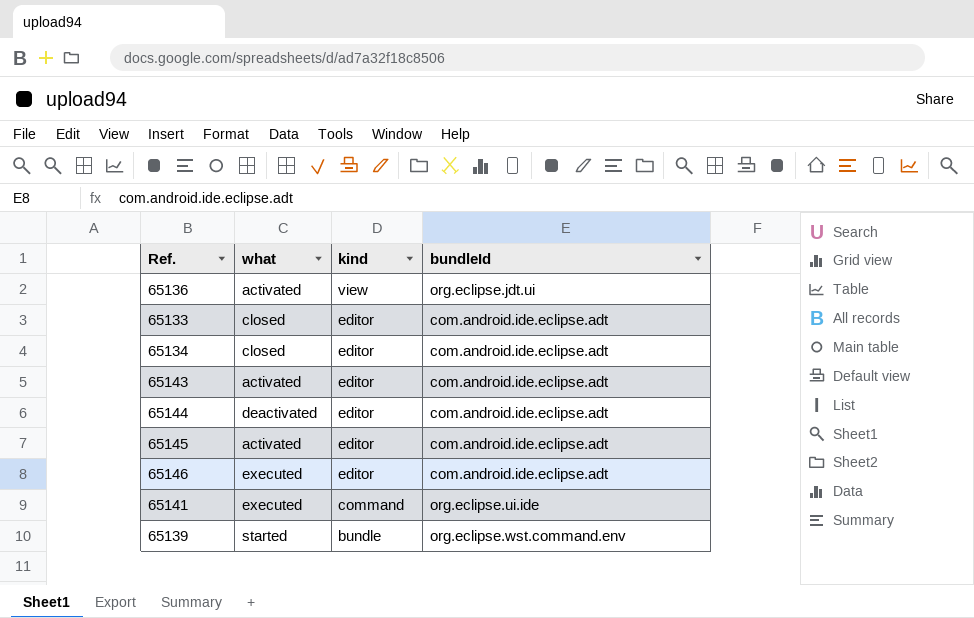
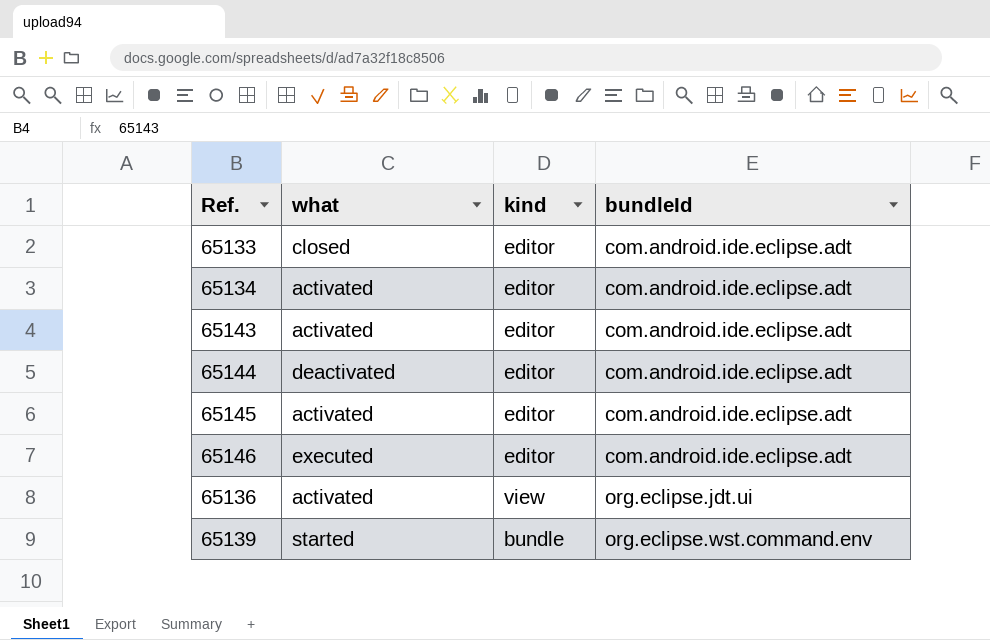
row order: kind descending -> bundleId ascending
row 65141: executed | command | org.eclipse.ui.ide -> none
65134 | what: closed -> activated

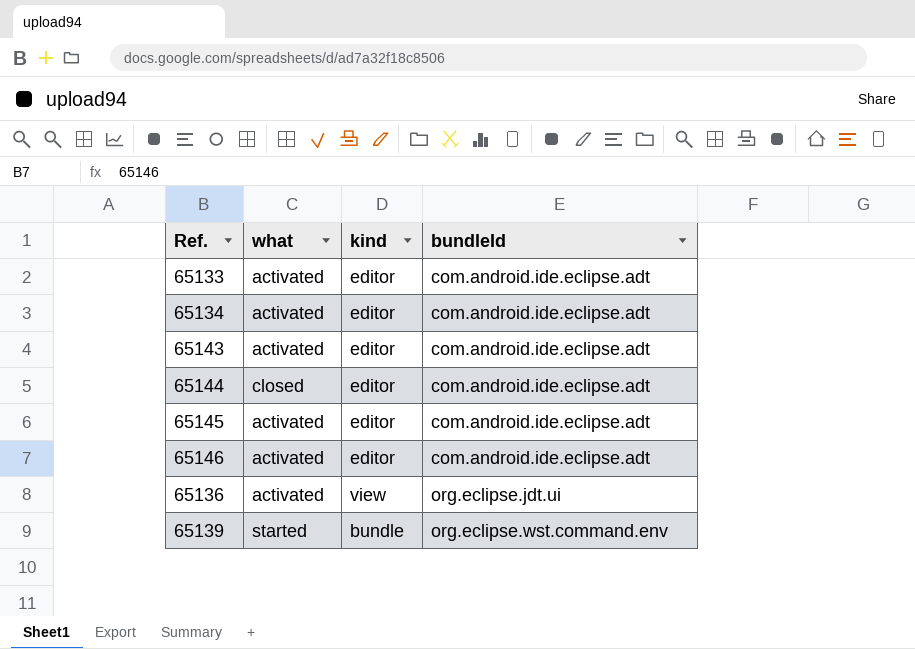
65133 | what: closed -> activated
65144 | what: deactivated -> closed
65146 | what: executed -> activated

